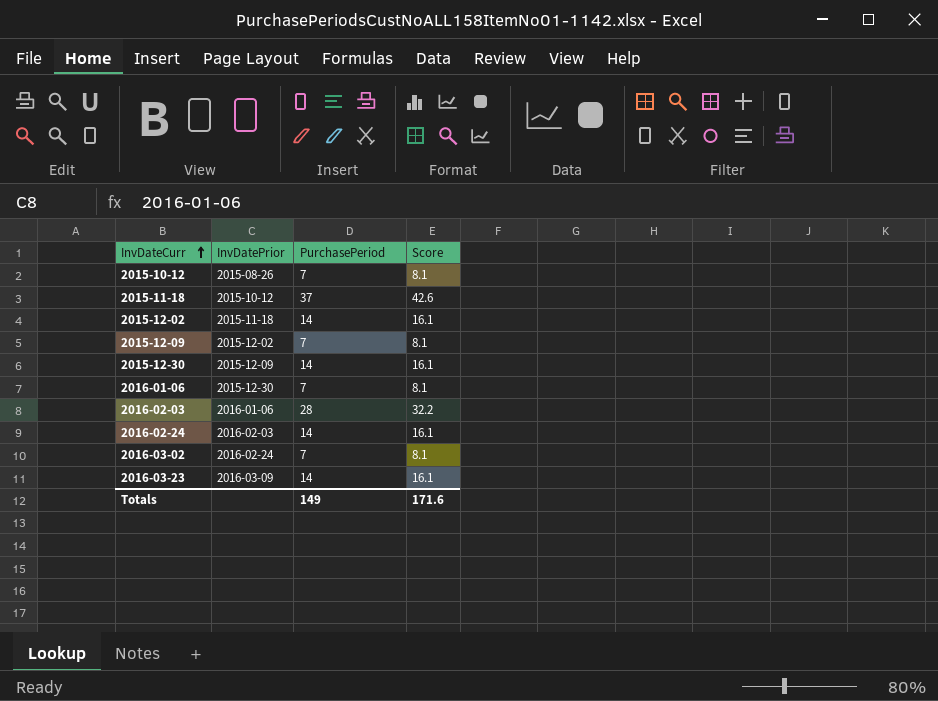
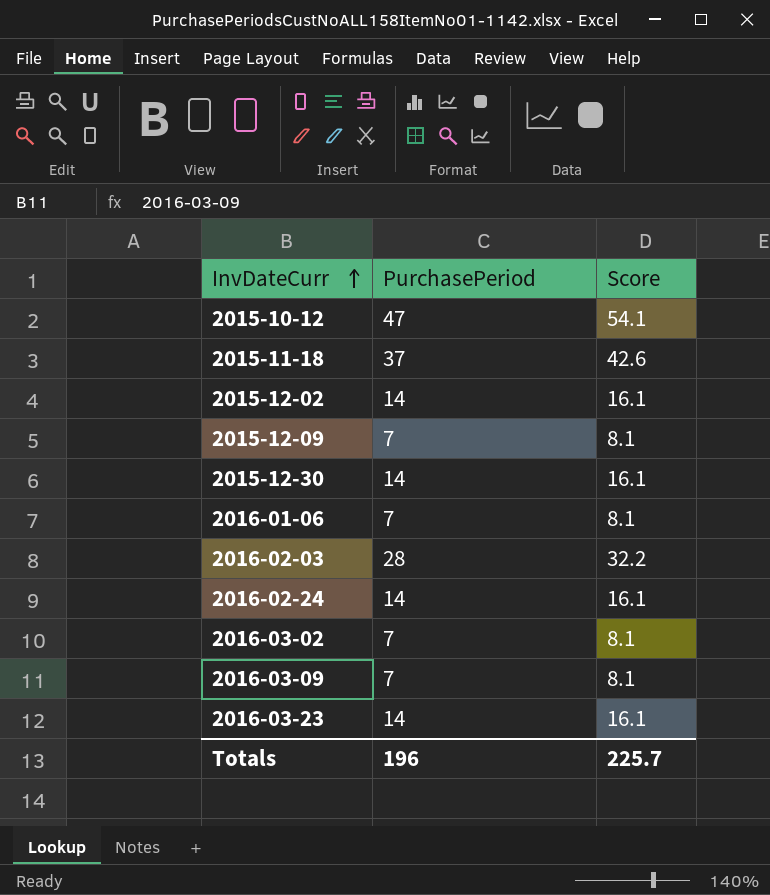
column InvDatePrior | position: 2 -> none
2015-10-12 | PurchasePeriod: 7 -> 47
2015-10-12 | Score: 8.1 -> 54.1
row 2016-03-09: none -> 7 | 8.1
Totals | PurchasePeriod: 149 -> 196
Totals | Score: 171.6 -> 225.7

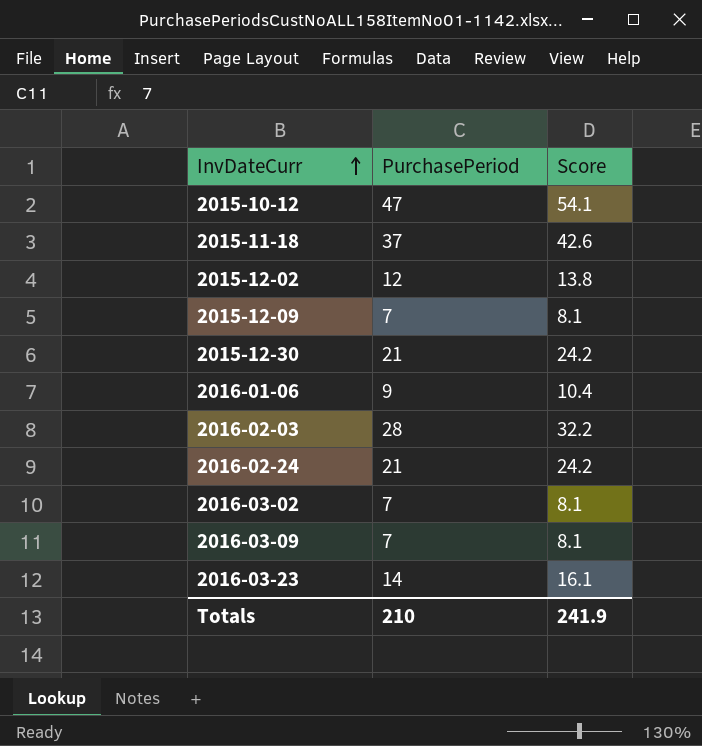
2015-12-02 | PurchasePeriod: 14 -> 12
2015-12-02 | Score: 16.1 -> 13.8
2015-12-30 | PurchasePeriod: 14 -> 21
2015-12-30 | Score: 16.1 -> 24.2
2016-01-06 | PurchasePeriod: 7 -> 9
2016-01-06 | Score: 8.1 -> 10.4
2016-02-24 | PurchasePeriod: 14 -> 21
2016-02-24 | Score: 16.1 -> 24.2
Totals | PurchasePeriod: 196 -> 210
Totals | Score: 225.7 -> 241.9

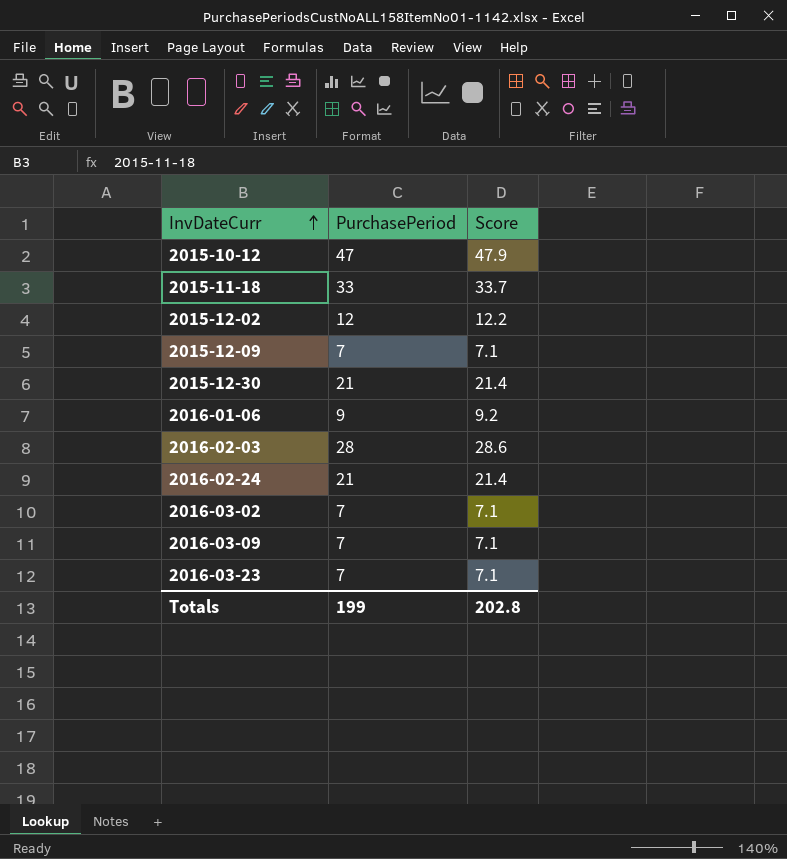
column Score | formula: [PurchasePeriod] * 1.15 -> [PurchasePeriod] * 1.02
2015-11-18 | PurchasePeriod: 37 -> 33
2016-03-23 | PurchasePeriod: 14 -> 7
Totals | PurchasePeriod: 210 -> 199
Totals | Score: 241.9 -> 202.8

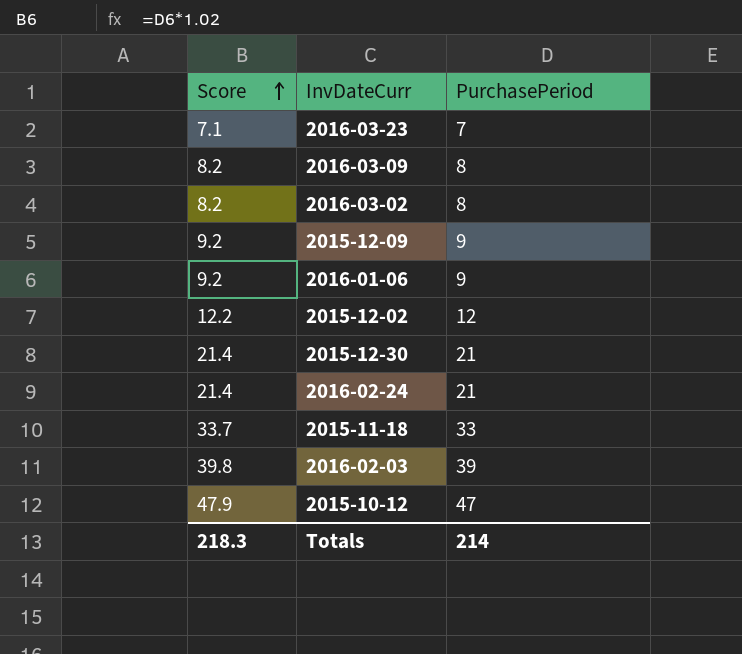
row order: InvDateCurr ascending -> Score ascending
column Score | position: 3 -> 1
2016-03-09 | Score: 7.1 -> 8.2
2016-03-09 | PurchasePeriod: 7 -> 8
2016-03-02 | Score: 7.1 -> 8.2
2016-03-02 | PurchasePeriod: 7 -> 8
2015-12-09 | Score: 7.1 -> 9.2
2015-12-09 | PurchasePeriod: 7 -> 9
2016-02-03 | Score: 28.6 -> 39.8
2016-02-03 | PurchasePeriod: 28 -> 39
Totals | Score: 202.8 -> 218.3
Totals | PurchasePeriod: 199 -> 214

